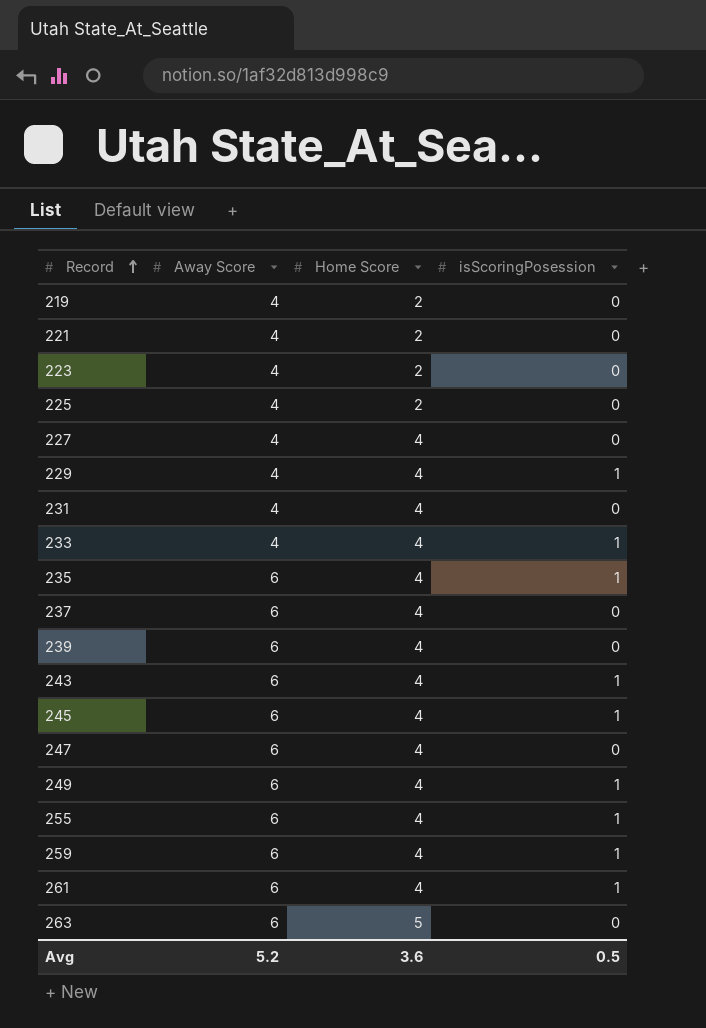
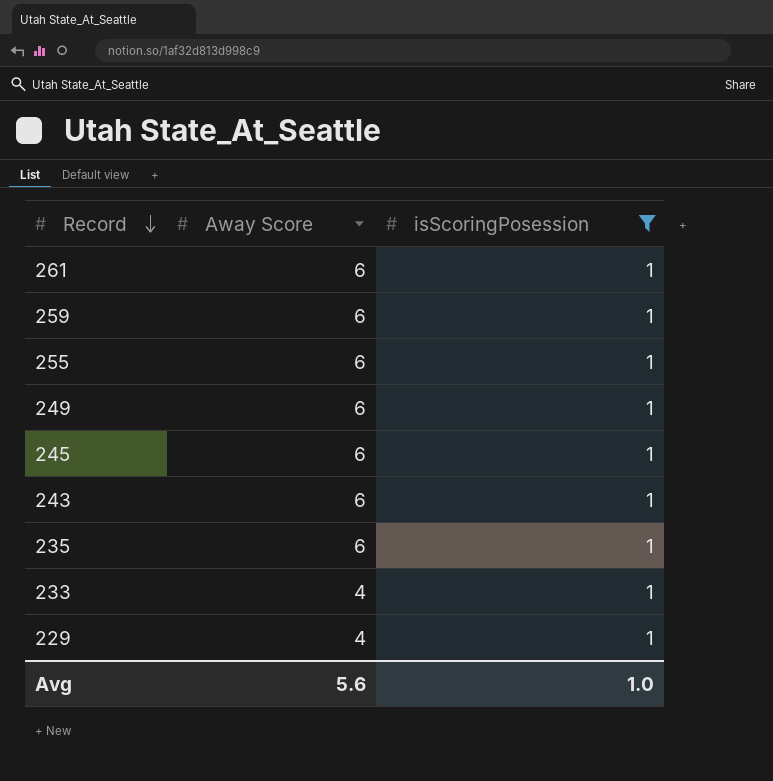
filter: none -> isScoringPosession = 1
row order: Record ascending -> Record descending
column Home Score | position: 3 -> none
Avg | Away Score: 5.2 -> 5.6
Avg | isScoringPosession: 0.5 -> 1.0

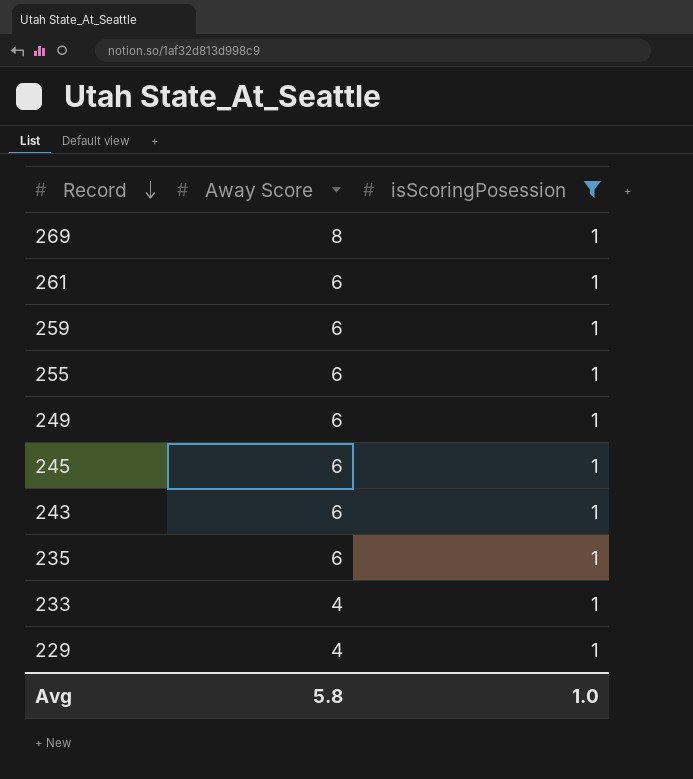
row 269: none -> 8 | 1
Avg | Away Score: 5.6 -> 5.8

